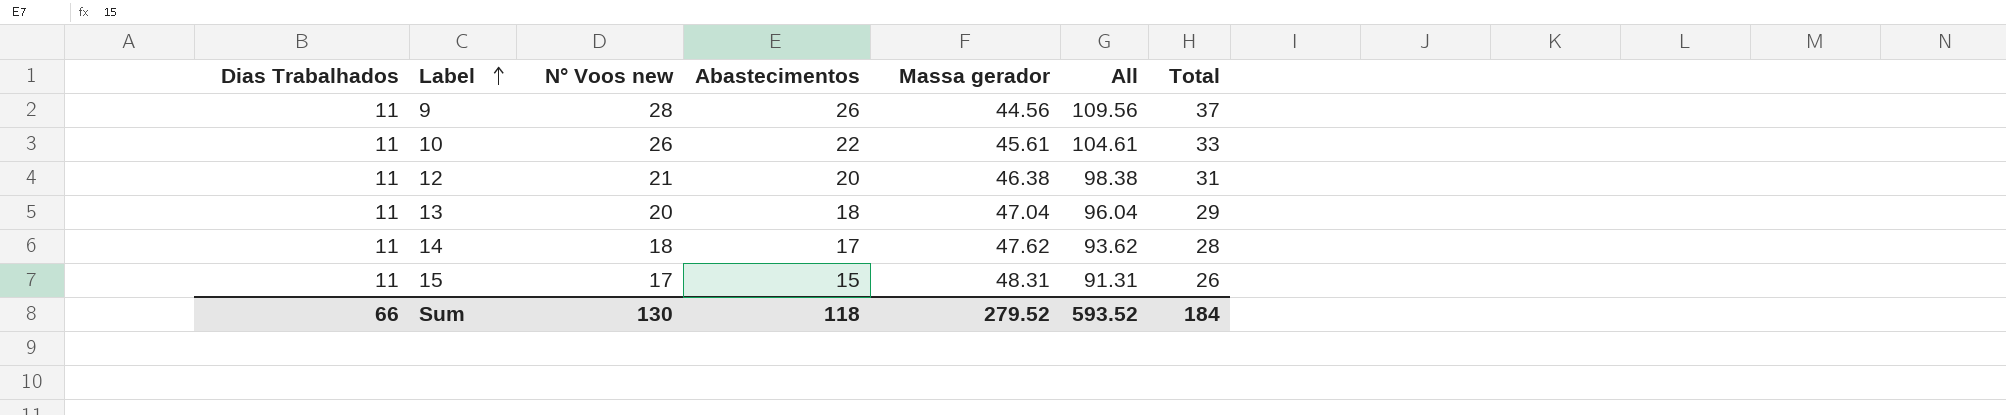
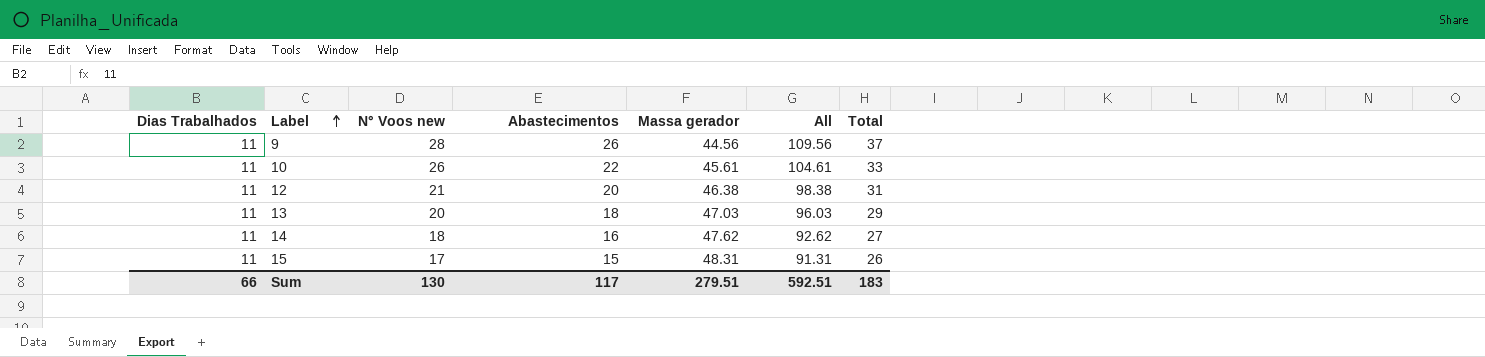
13 | Massa gerador: 47.04 -> 47.03
13 | All: 96.04 -> 96.03
14 | Abastecimentos: 17 -> 16
14 | All: 93.62 -> 92.62
14 | Total: 28 -> 27
Sum | Abastecimentos: 118 -> 117
Sum | Massa gerador: 279.52 -> 279.51
Sum | All: 593.52 -> 592.51
Sum | Total: 184 -> 183

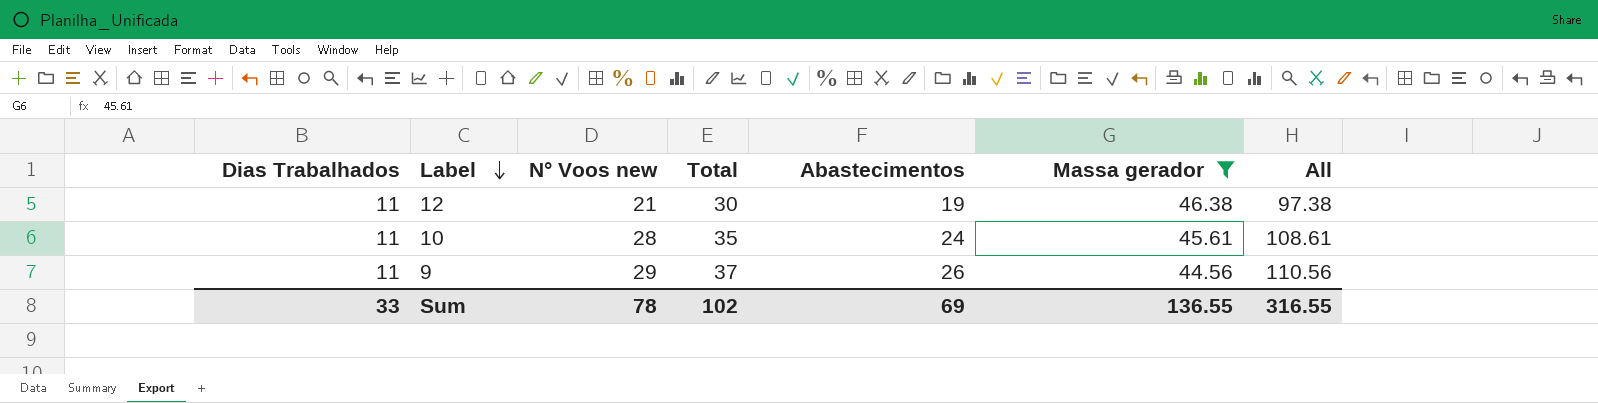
filter: none -> Massa gerador <= 46.38
row order: Label ascending -> Label descending
column Total | position: 7 -> 4
12 | Total: 31 -> 30
12 | Abastecimentos: 20 -> 19
12 | All: 98.38 -> 97.38
10 | N° Voos new: 26 -> 28
10 | Total: 33 -> 35
10 | Abastecimentos: 22 -> 24
10 | All: 104.61 -> 108.61
9 | N° Voos new: 28 -> 29
9 | All: 109.56 -> 110.56
Sum | Dias Trabalhados: 66 -> 33
Sum | N° Voos new: 130 -> 78
Sum | Total: 183 -> 102
Sum | Abastecimentos: 117 -> 69
Sum | Massa gerador: 279.51 -> 136.55
Sum | All: 592.51 -> 316.55

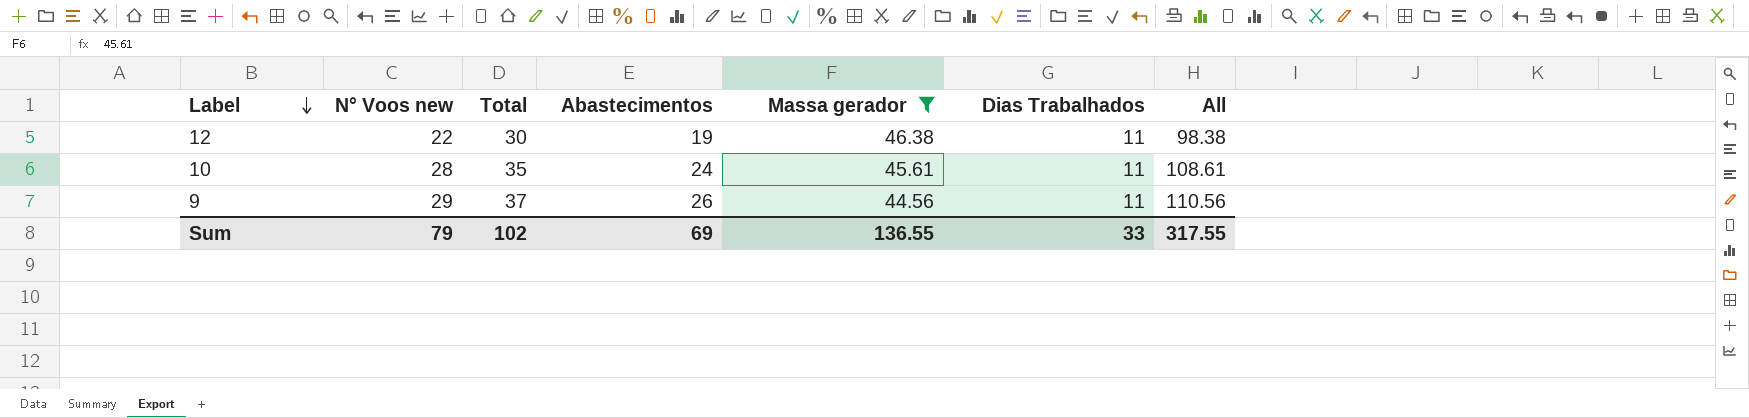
column Dias Trabalhados | position: 1 -> 6
12 | N° Voos new: 21 -> 22
12 | All: 97.38 -> 98.38
Sum | N° Voos new: 78 -> 79
Sum | All: 316.55 -> 317.55

